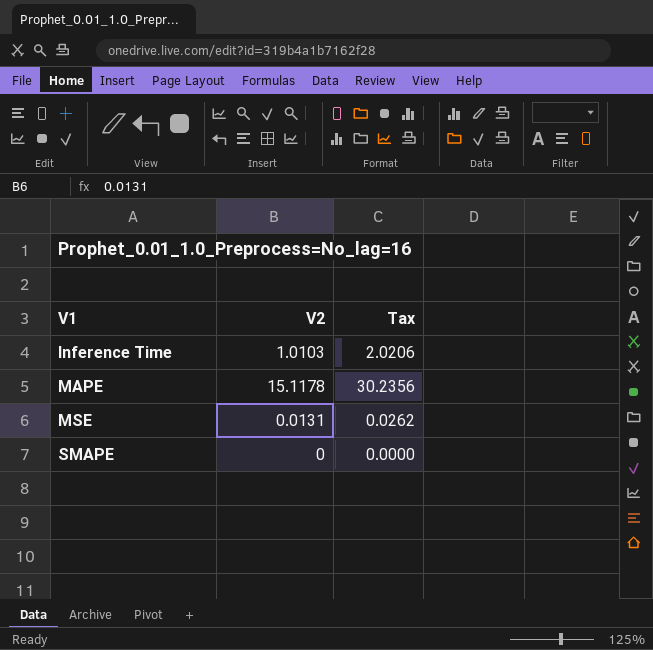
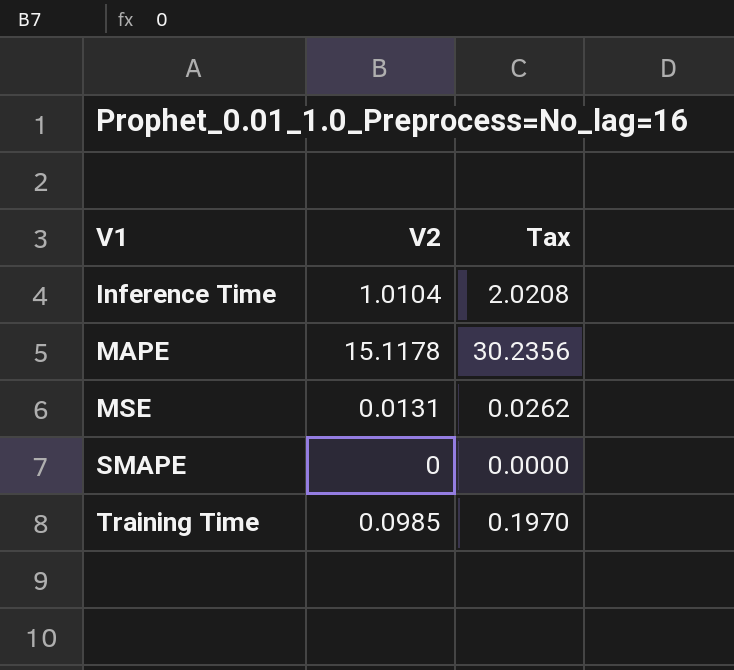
Inference Time | V2: 1.0103 -> 1.0104
Inference Time | Tax: 2.0206 -> 2.0208
row Training Time: none -> 0.0985 | 0.1970

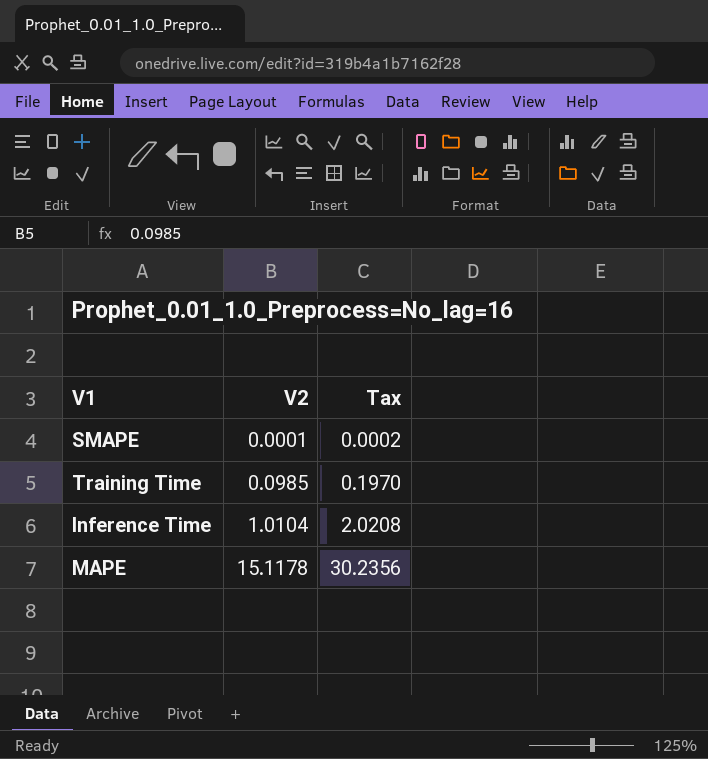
row order: V1 ascending -> V2 ascending
row MSE: 0.0131 | 0.0262 -> none
SMAPE | V2: 0 -> 0.0001
SMAPE | Tax: 0.0000 -> 0.0002

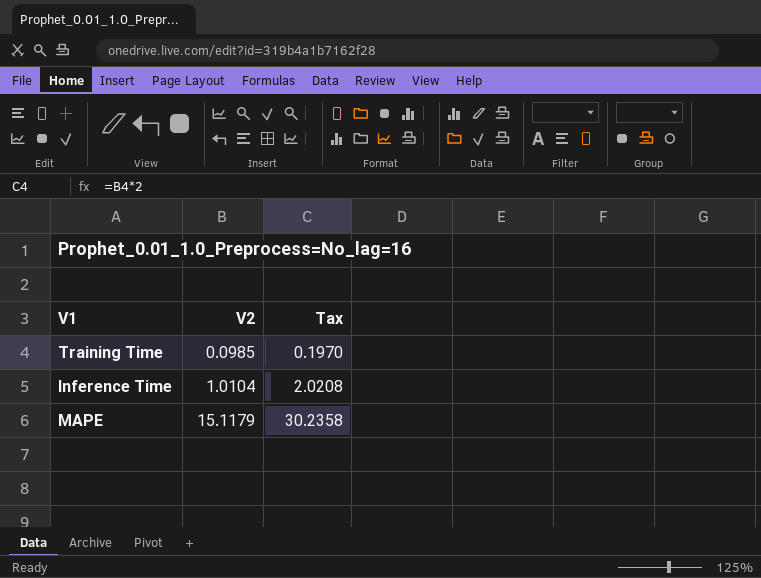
row SMAPE: 0.0001 | 0.0002 -> none
MAPE | V2: 15.1178 -> 15.1179
MAPE | Tax: 30.2356 -> 30.2358

